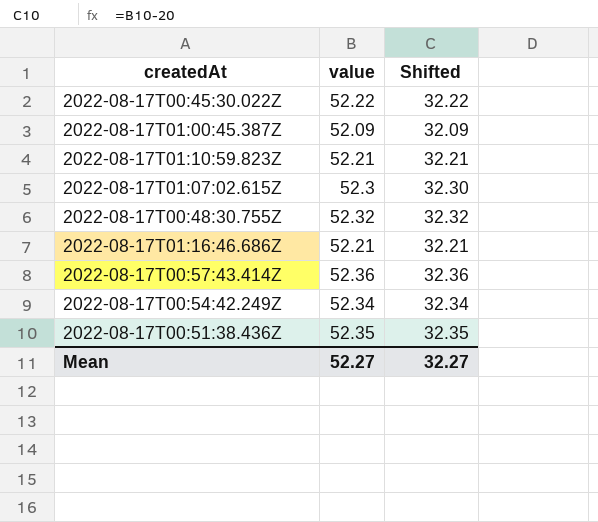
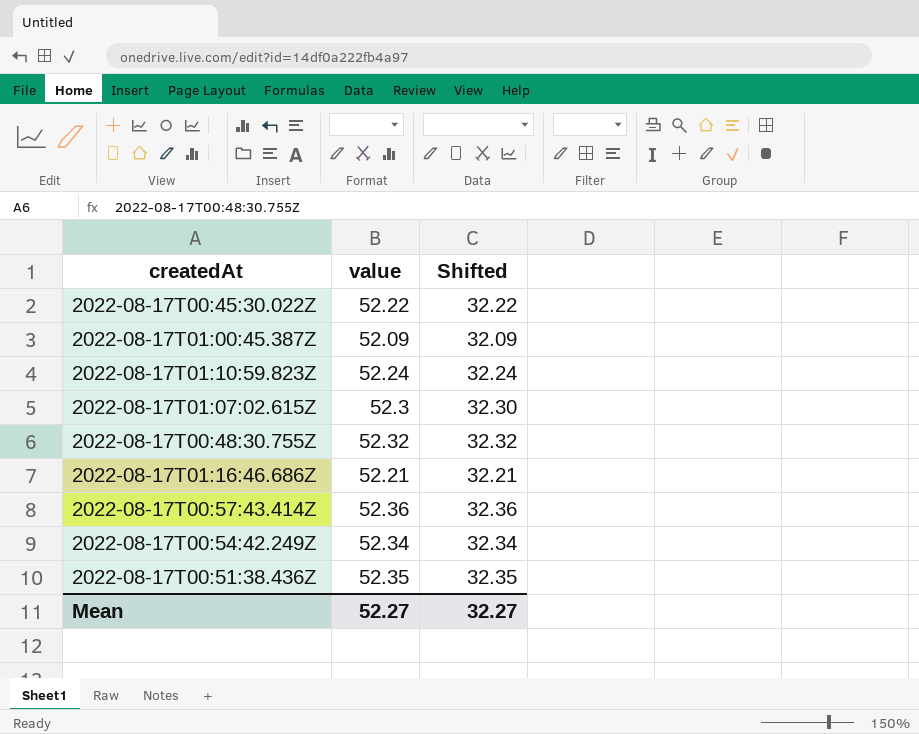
2022-08-17T01:10:59.823Z | value: 52.21 -> 52.24
2022-08-17T01:10:59.823Z | Shifted: 32.21 -> 32.24

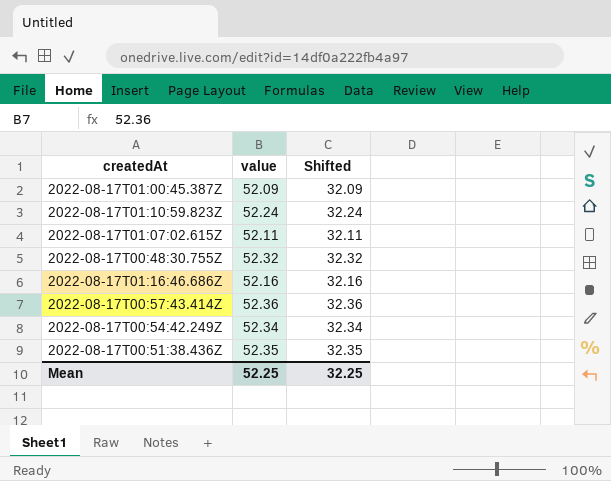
row 2022-08-17T00:45:30.022Z: 52.22 | 32.22 -> none
2022-08-17T01:07:02.615Z | value: 52.3 -> 52.11
2022-08-17T01:07:02.615Z | Shifted: 32.30 -> 32.11
2022-08-17T01:16:46.686Z | value: 52.21 -> 52.16
2022-08-17T01:16:46.686Z | Shifted: 32.21 -> 32.16
Mean | value: 52.27 -> 52.25
Mean | Shifted: 32.27 -> 32.25

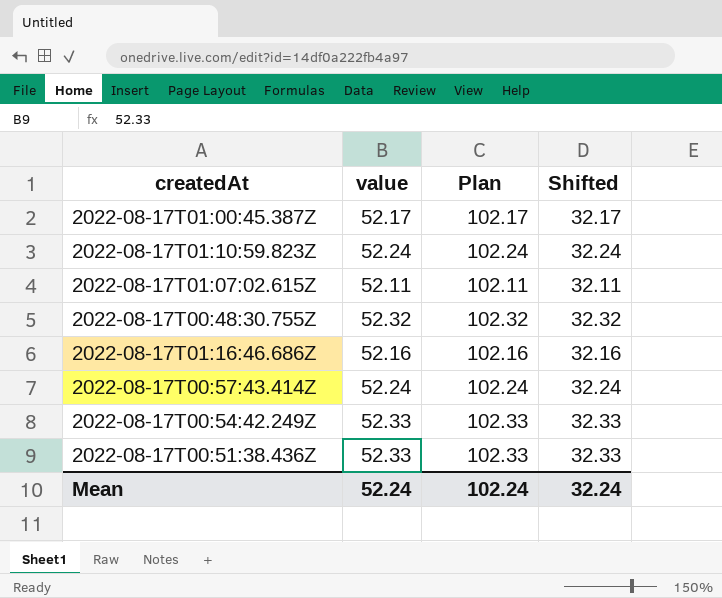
column Plan | formula: none -> [value] + 50
2022-08-17T01:00:45.387Z | value: 52.09 -> 52.17
2022-08-17T01:00:45.387Z | Shifted: 32.09 -> 32.17
2022-08-17T00:57:43.414Z | value: 52.36 -> 52.24
2022-08-17T00:57:43.414Z | Shifted: 32.36 -> 32.24
2022-08-17T00:54:42.249Z | value: 52.34 -> 52.33
2022-08-17T00:54:42.249Z | Shifted: 32.34 -> 32.33
2022-08-17T00:51:38.436Z | value: 52.35 -> 52.33
2022-08-17T00:51:38.436Z | Shifted: 32.35 -> 32.33
Mean | value: 52.25 -> 52.24
Mean | Shifted: 32.25 -> 32.24

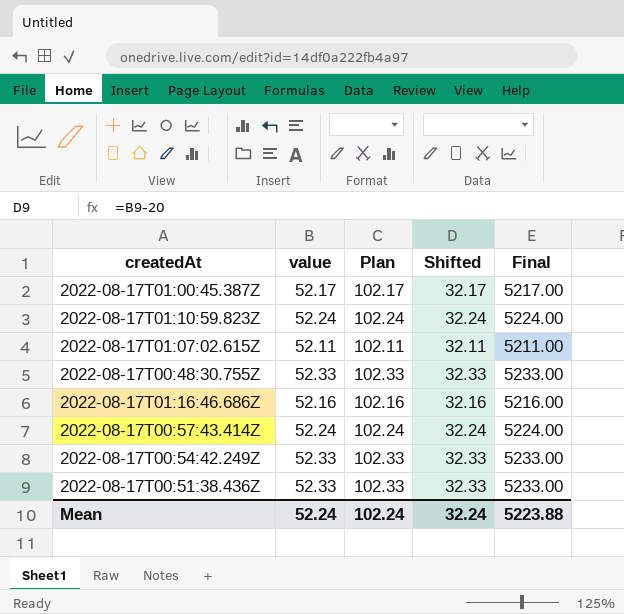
column Final | formula: none -> [value] * 100
2022-08-17T00:48:30.755Z | value: 52.32 -> 52.33
2022-08-17T00:48:30.755Z | Plan: 102.32 -> 102.33
2022-08-17T00:48:30.755Z | Shifted: 32.32 -> 32.33

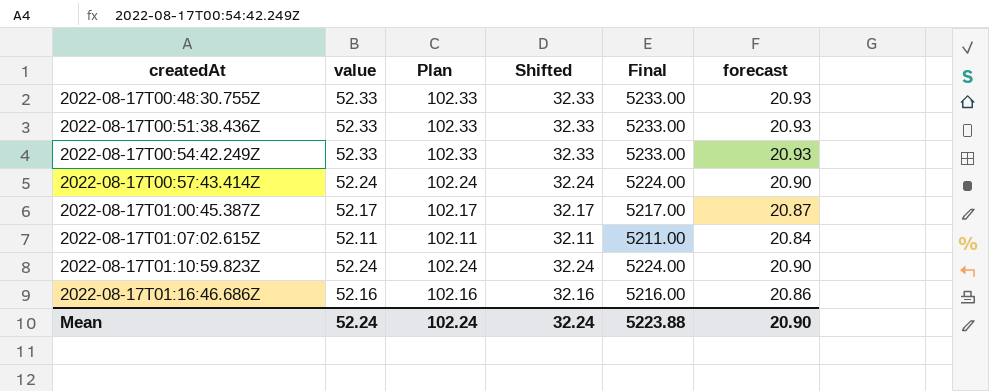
row order: none -> createdAt ascending
column forecast | formula: none -> [value] * 0.4

